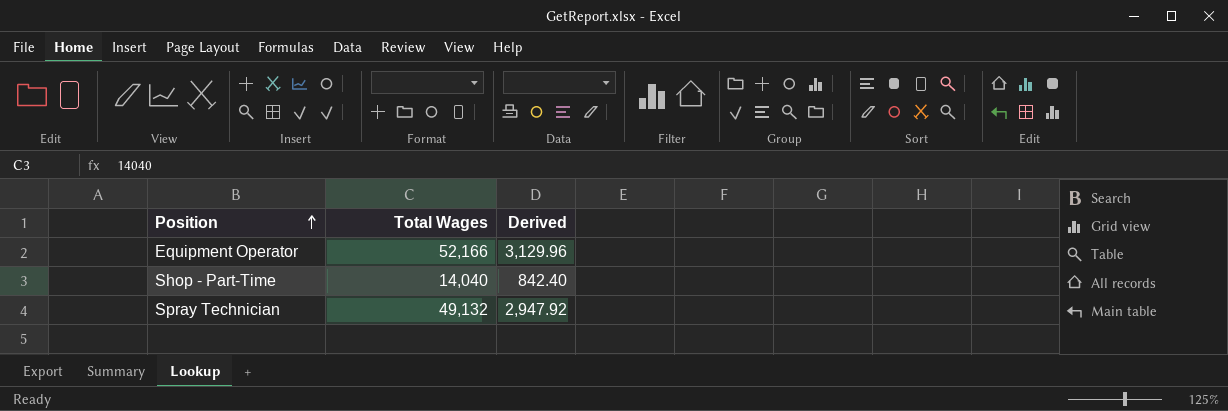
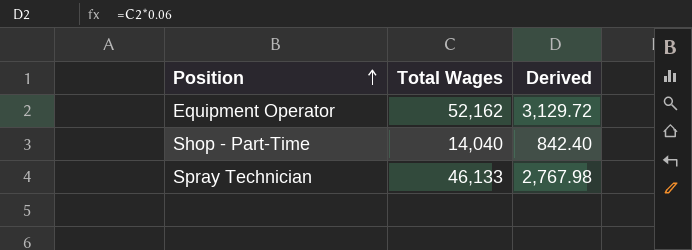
Equipment Operator | Total Wages: 52,166 -> 52,162
Equipment Operator | Derived: 3,129.96 -> 3,129.72
Spray Technician | Total Wages: 49,132 -> 46,133
Spray Technician | Derived: 2,947.92 -> 2,767.98

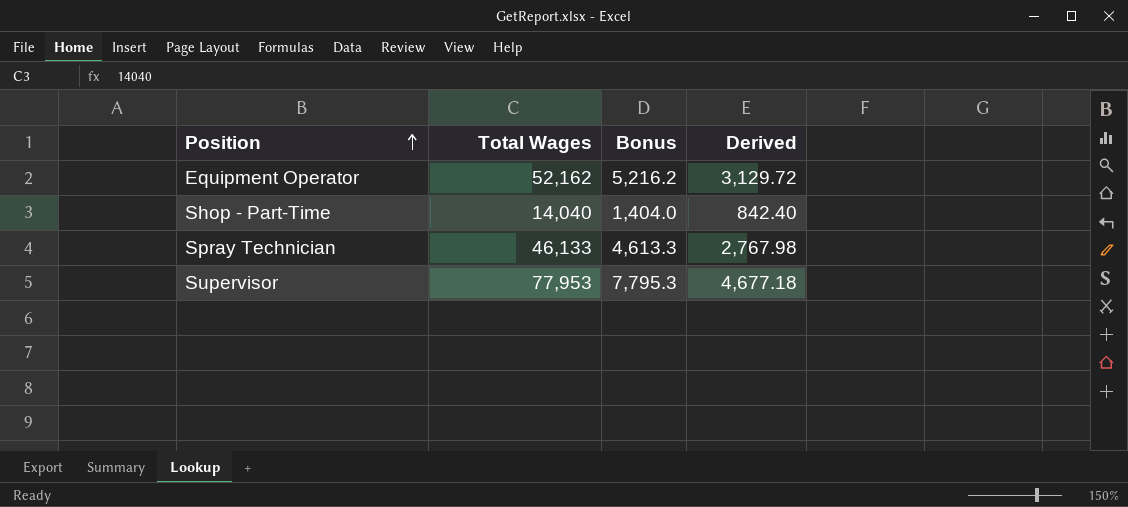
column Bonus | formula: none -> [Total Wages] * 0.1
row Supervisor: none -> 77,953 | 7,795.3 | 4,677.18

